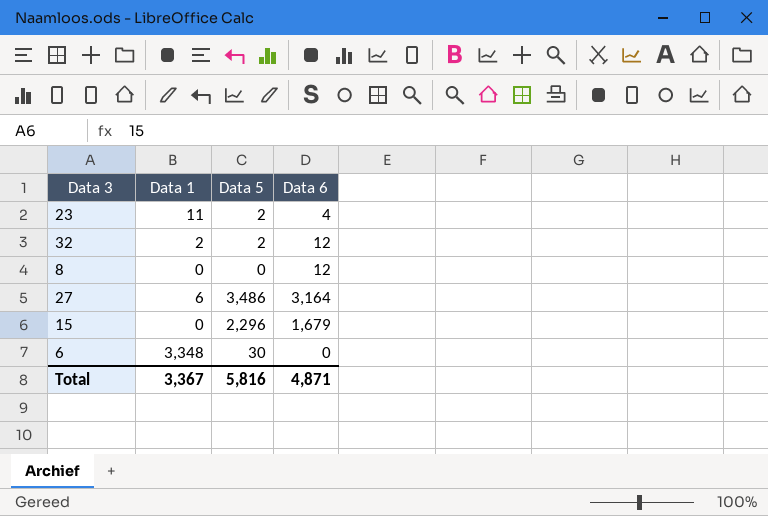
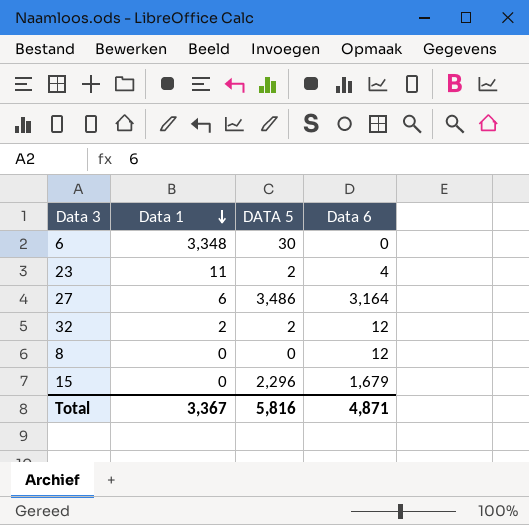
row order: none -> Data 1 descending
column name: Data 5 -> DATA 5

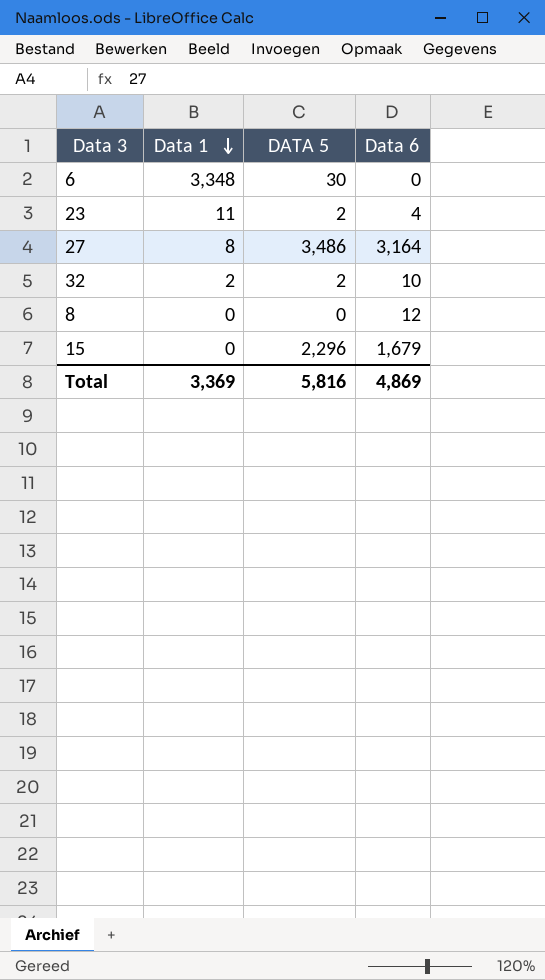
27 | Data 1: 6 -> 8
32 | Data 6: 12 -> 10
Total | Data 1: 3,367 -> 3,369
Total | Data 6: 4,871 -> 4,869

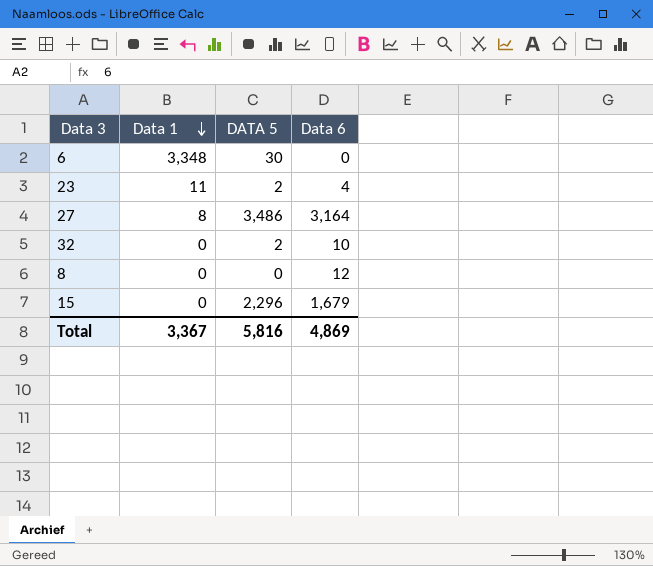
32 | Data 1: 2 -> 0
Total | Data 1: 3,369 -> 3,367

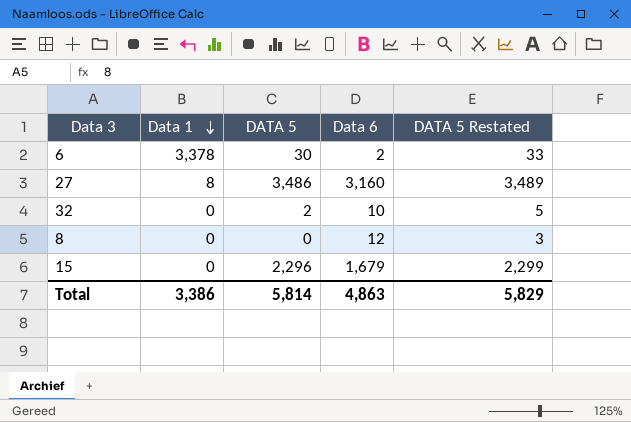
column DATA 5 Restated | formula: none -> [DATA 5] + 3
row 23: 11 | 2 | 4 -> none
6 | Data 1: 3,348 -> 3,378
6 | Data 6: 0 -> 2
27 | Data 6: 3,164 -> 3,160
Total | Data 1: 3,367 -> 3,386
Total | DATA 5: 5,816 -> 5,814
Total | Data 6: 4,869 -> 4,863

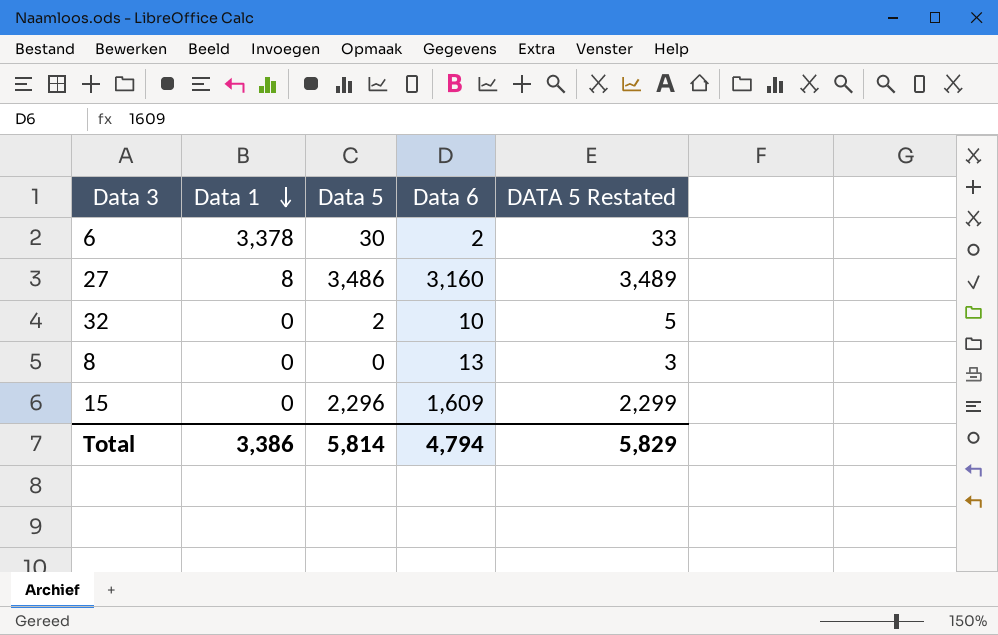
column name: DATA 5 -> Data 5
8 | Data 6: 12 -> 13
15 | Data 6: 1,679 -> 1,609
Total | Data 6: 4,863 -> 4,794

